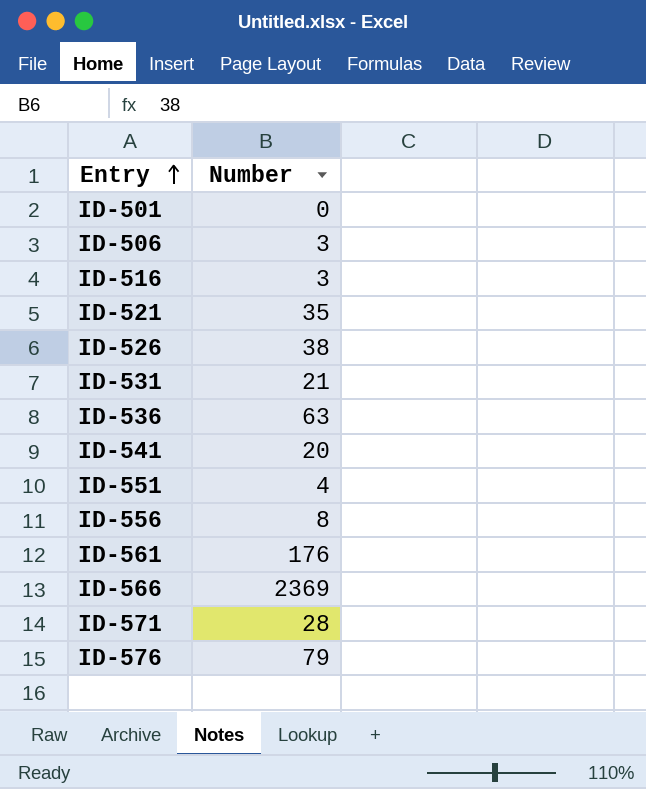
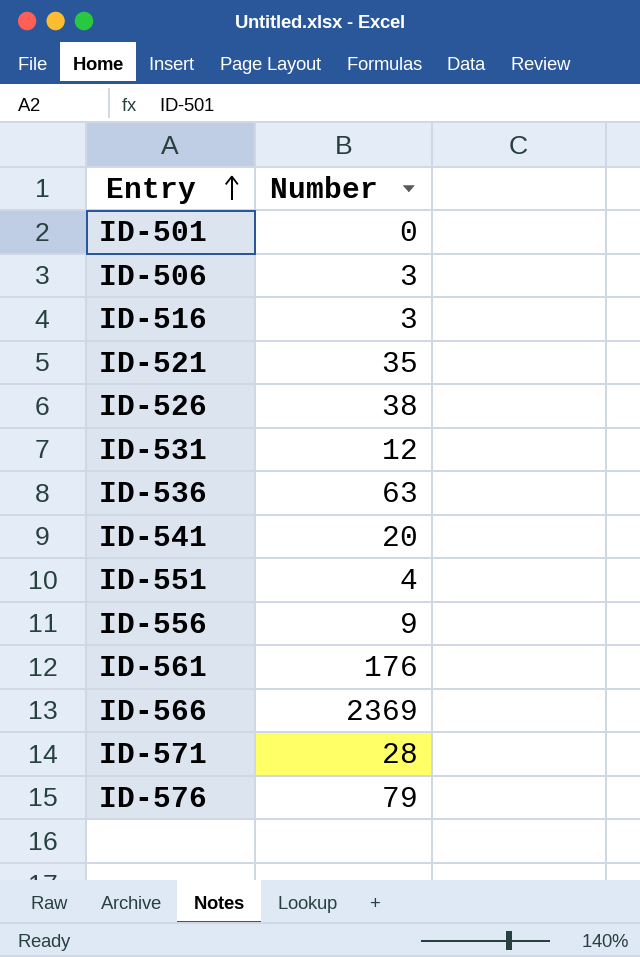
ID-531 | Number: 21 -> 12
ID-556 | Number: 8 -> 9

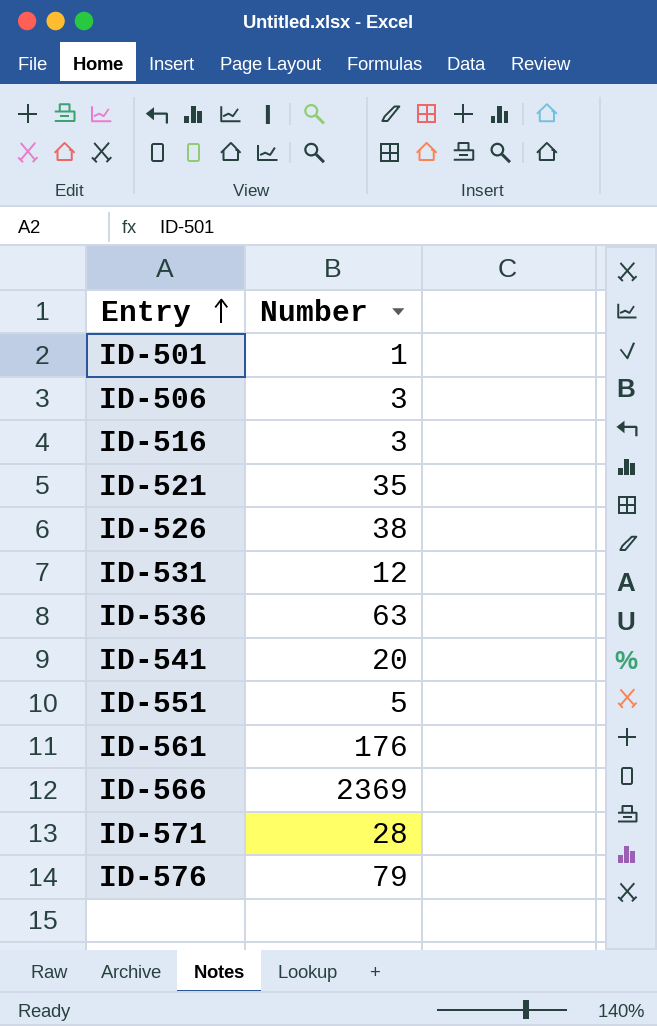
row ID-556: 9 -> none
ID-501 | Number: 0 -> 1
ID-551 | Number: 4 -> 5

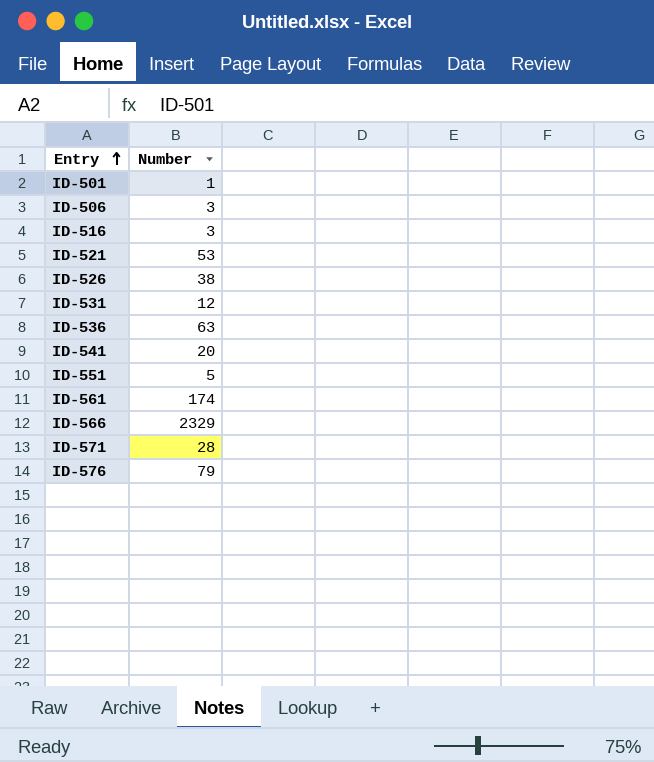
ID-521 | Number: 35 -> 53
ID-561 | Number: 176 -> 174
ID-566 | Number: 2369 -> 2329

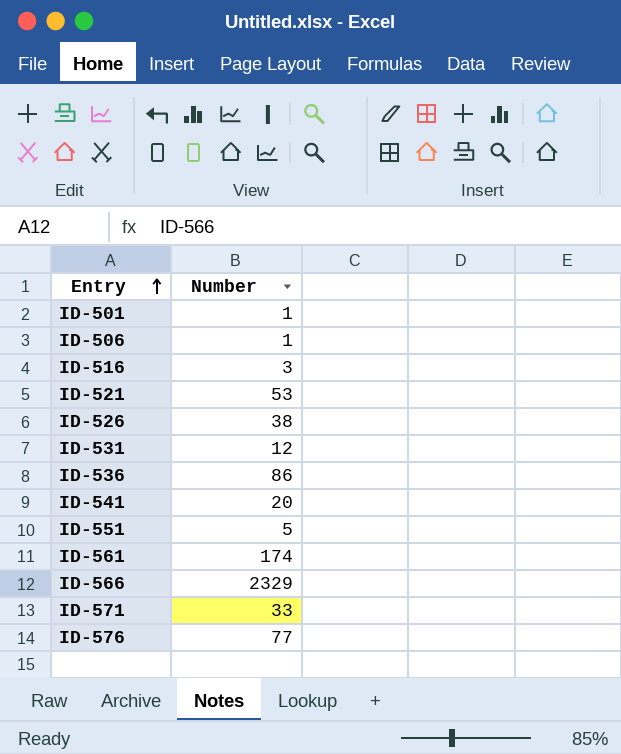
ID-506 | Number: 3 -> 1
ID-536 | Number: 63 -> 86
ID-571 | Number: 28 -> 33
ID-576 | Number: 79 -> 77

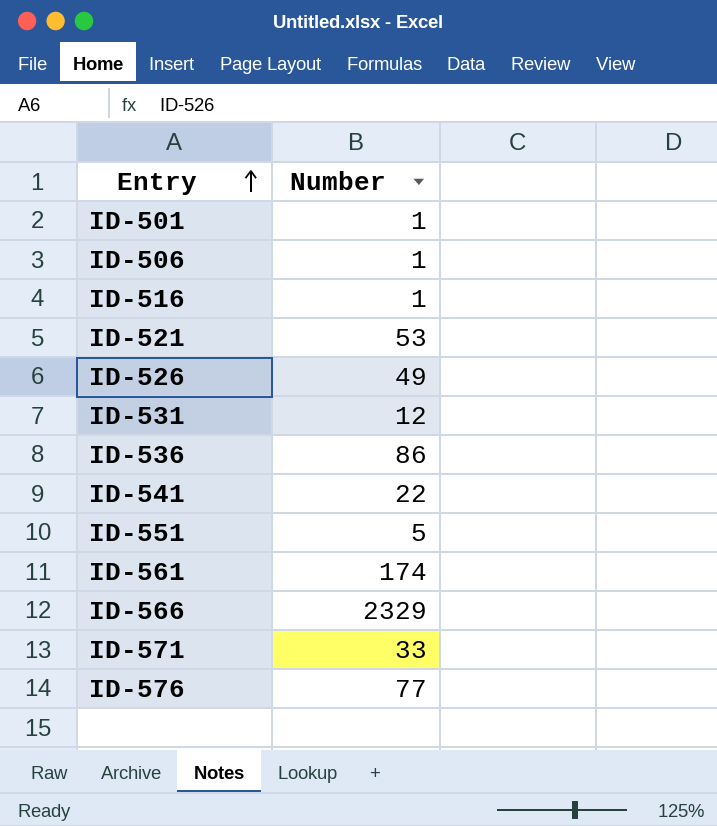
ID-516 | Number: 3 -> 1
ID-526 | Number: 38 -> 49
ID-541 | Number: 20 -> 22

